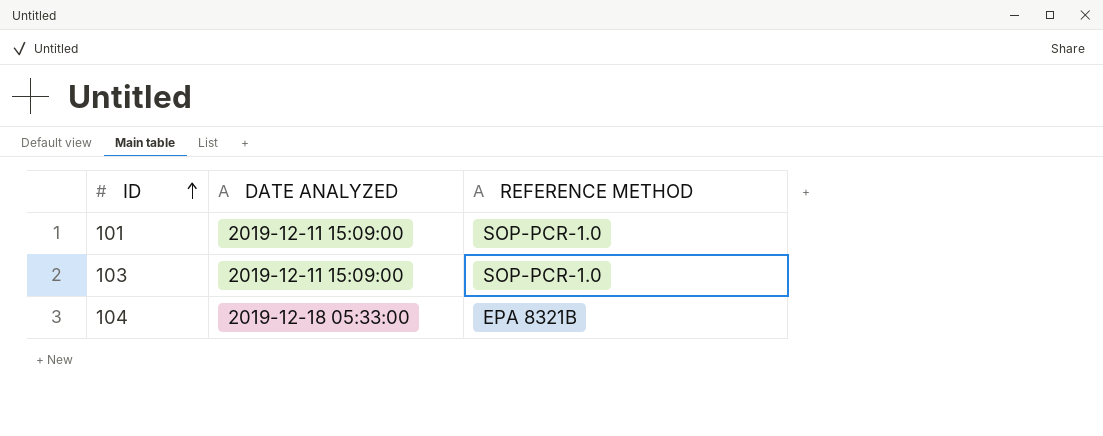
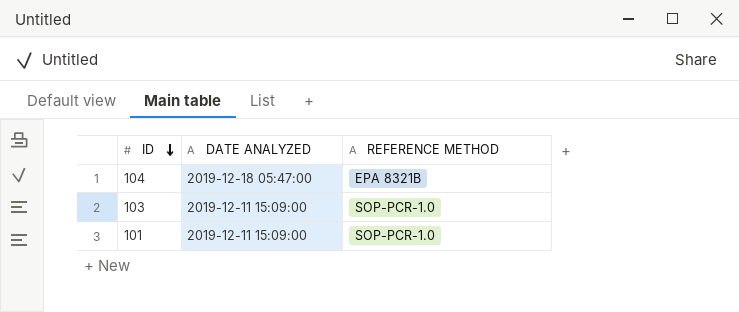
row order: ID ascending -> ID descending
104 | DATE ANALYZED: 2019-12-18 05:33:00 -> 2019-12-18 05:47:00

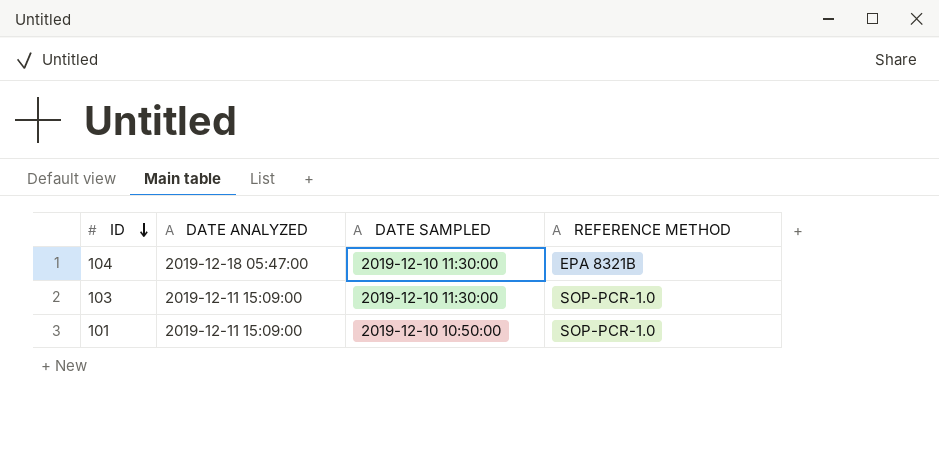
column DATE SAMPLED | position: none -> 3

